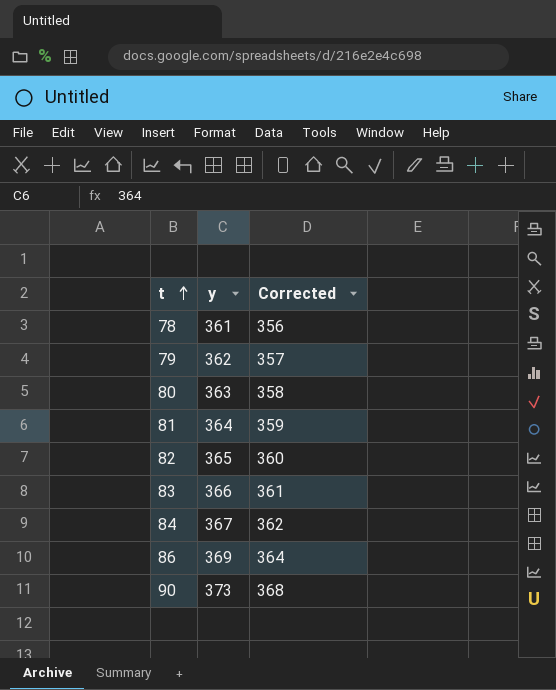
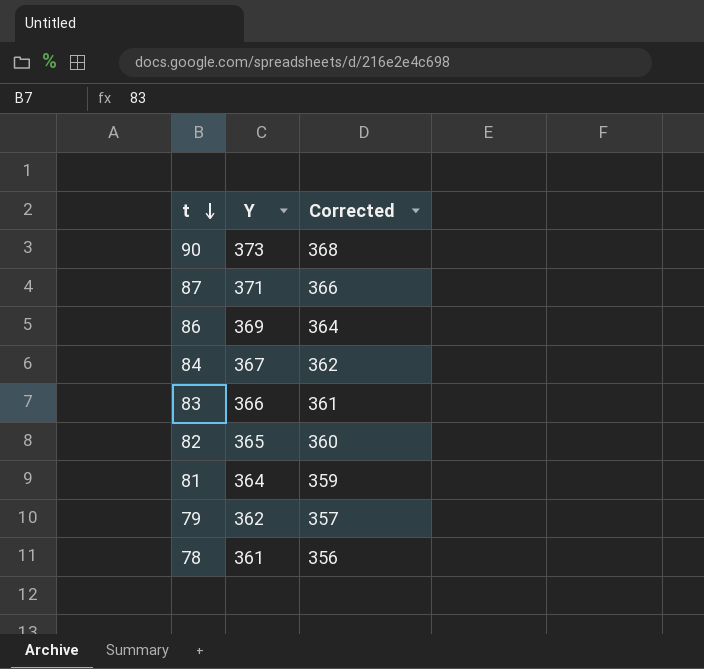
row order: t ascending -> t descending
column name: y -> Y
row 80: 363 | 358 -> none
row 87: none -> 371 | 366

